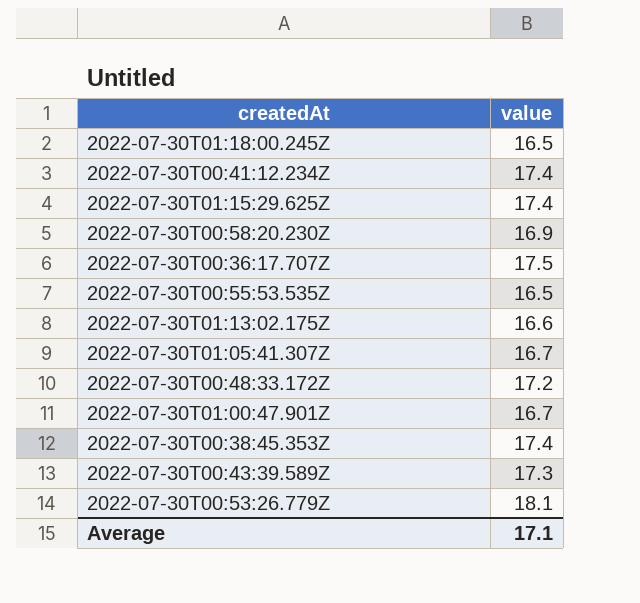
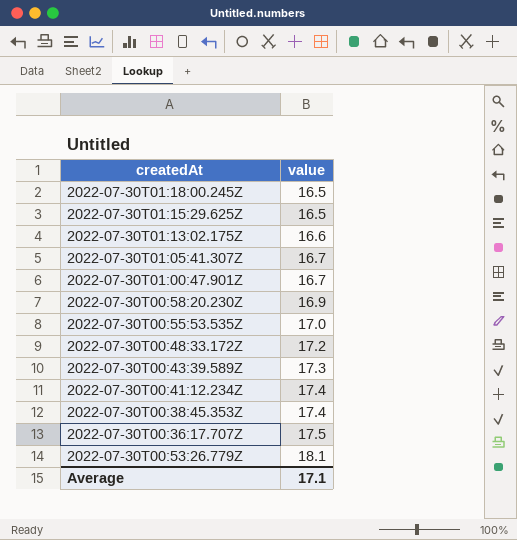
row order: none -> value ascending
2022-07-30T01:15:29.625Z | value: 17.4 -> 16.5
2022-07-30T00:55:53.535Z | value: 16.5 -> 17.0

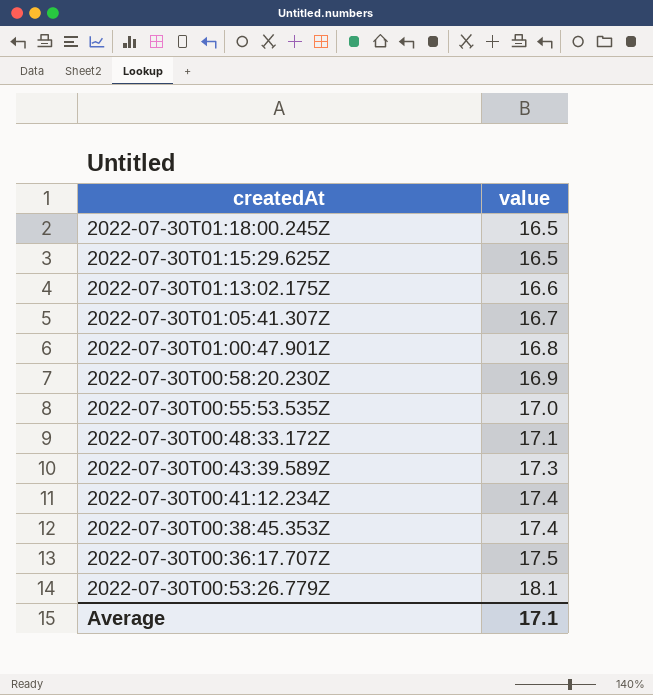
2022-07-30T01:00:47.901Z | value: 16.7 -> 16.8
2022-07-30T00:48:33.172Z | value: 17.2 -> 17.1

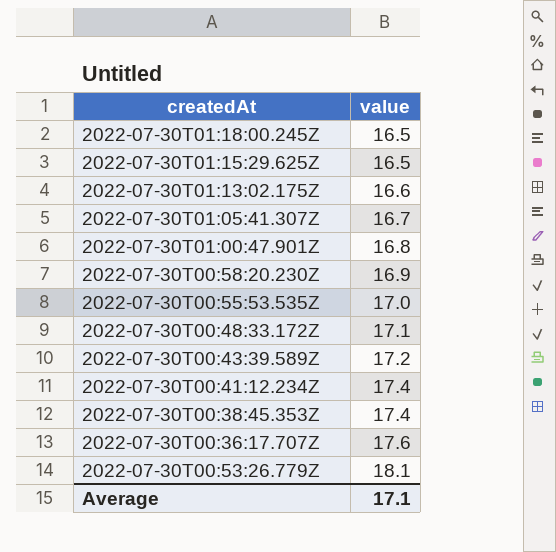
2022-07-30T00:43:39.589Z | value: 17.3 -> 17.2
2022-07-30T00:36:17.707Z | value: 17.5 -> 17.6

